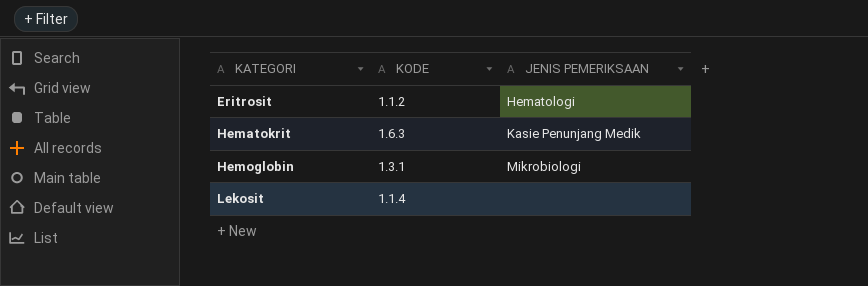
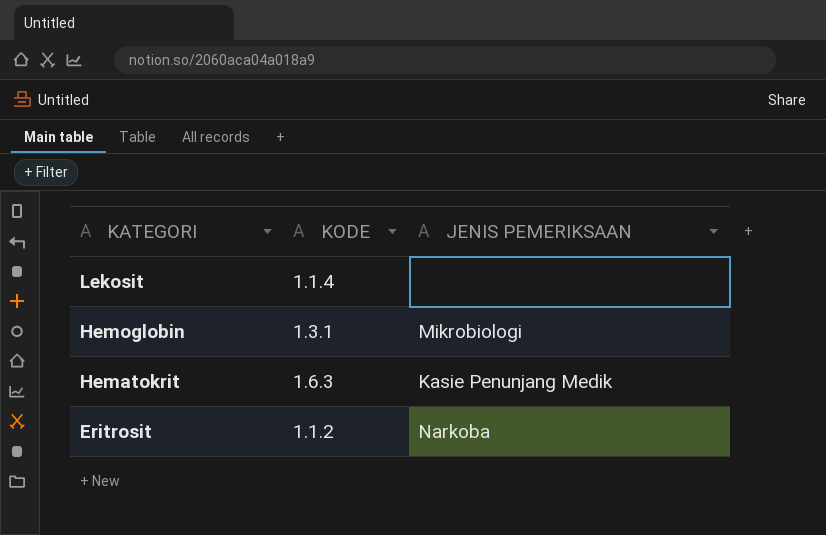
row order: KATEGORI ascending -> KATEGORI descending
Eritrosit | JENIS PEMERIKSAAN: Hematologi -> Narkoba

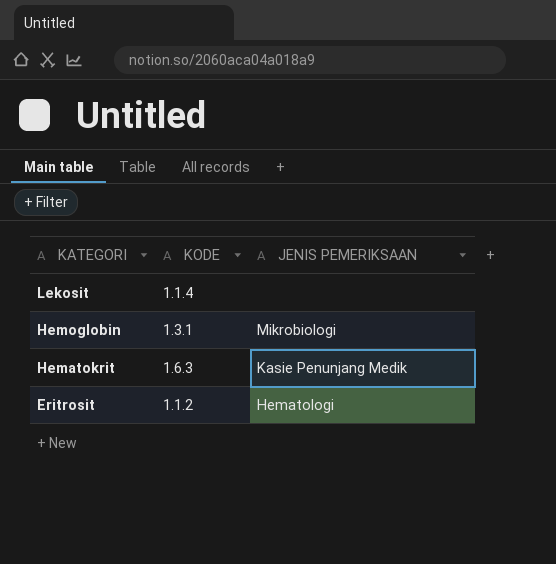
Eritrosit | JENIS PEMERIKSAAN: Narkoba -> Hematologi

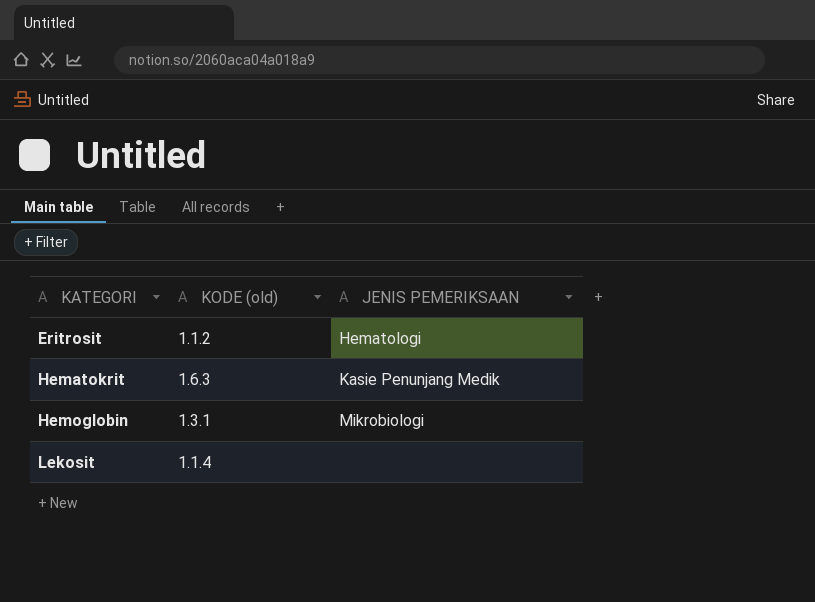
row order: KATEGORI descending -> KATEGORI ascending
column name: KODE -> KODE (old)

